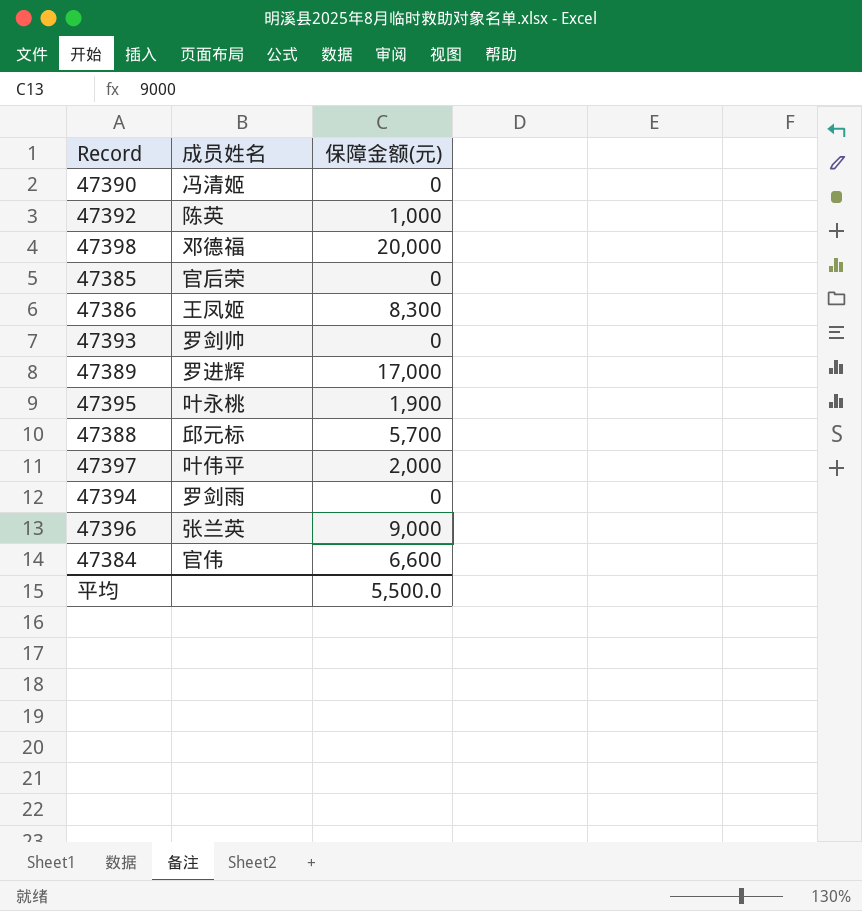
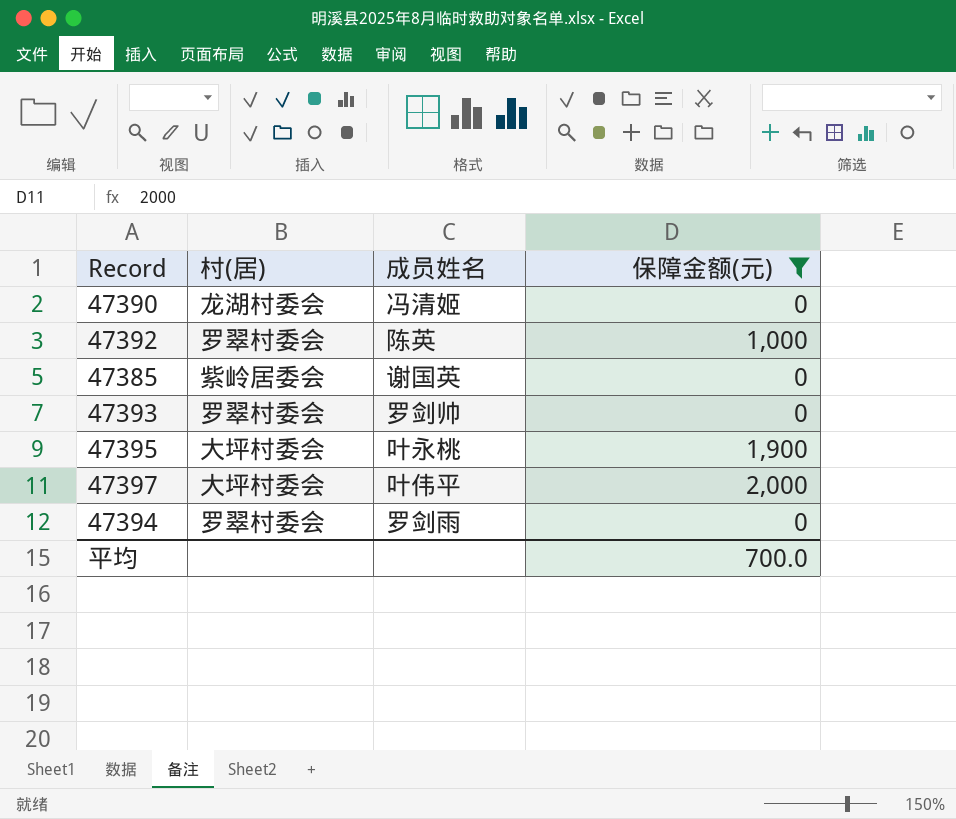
filter: none -> 保障金额(元) <= 2,000
column 村(居) | position: none -> 2
47385 | 成员姓名: 官后荣 -> 谢国英
平均 | 保障金额(元): 5,500.0 -> 700.0

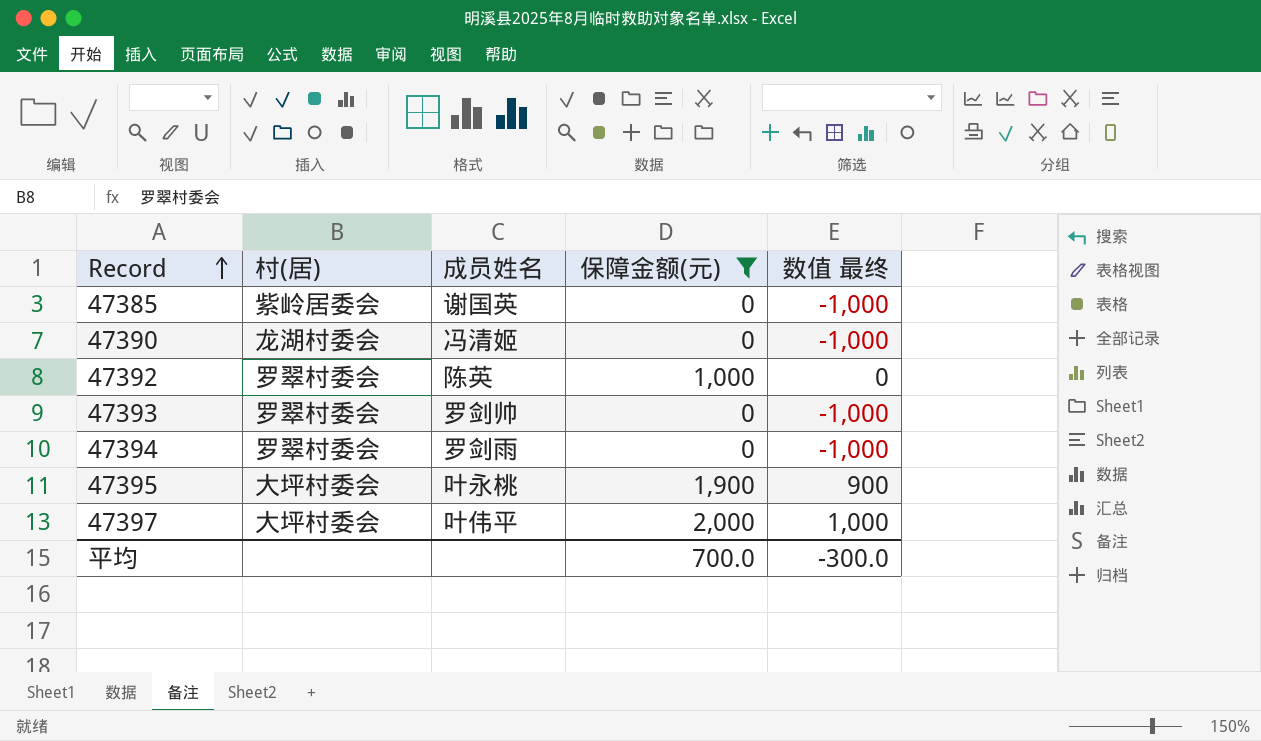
row order: none -> Record ascending
column 数值 最终 | formula: none -> [保障金额(元)] - 1000

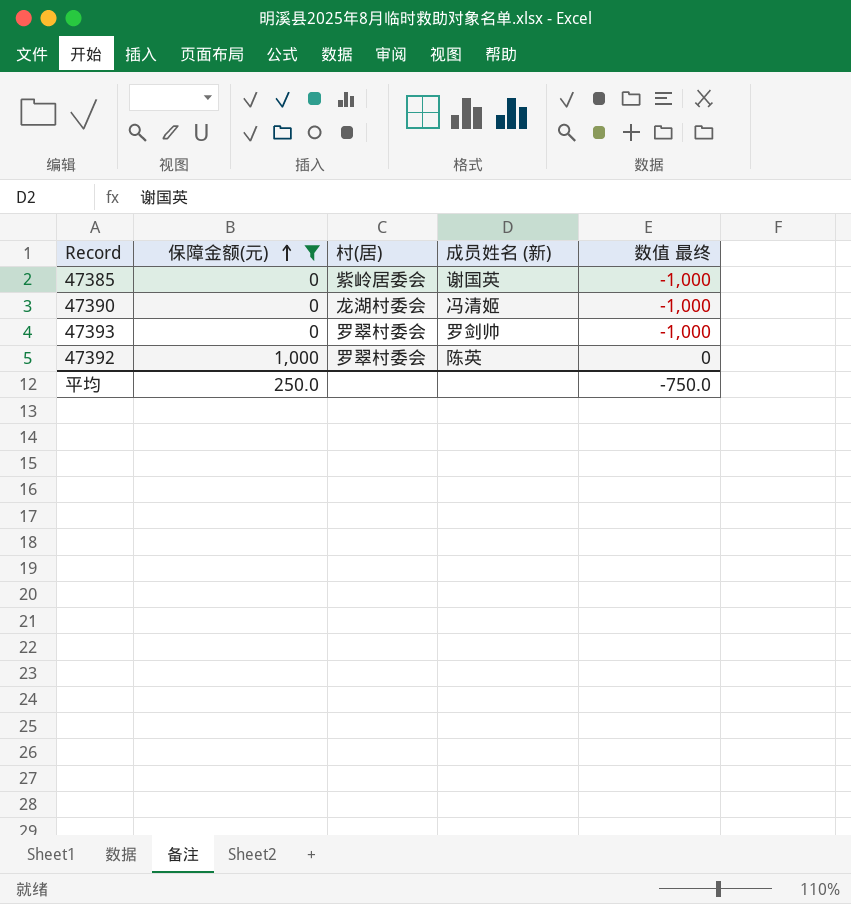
row order: Record ascending -> 保障金额(元) ascending
column 保障金额(元) | position: 4 -> 2
column name: 成员姓名 -> 成员姓名 (新)
row 47394: 罗翠村委会 | 罗剑雨 | 0 | -1,000 -> none
row 47395: 大坪村委会 | 叶永桃 | 1,900 | 900 -> none
row 47397: 大坪村委会 | 叶伟平 | 2,000 | 1,000 -> none
平均 | 保障金额(元): 700.0 -> 250.0
平均 | 数值 最终: -300.0 -> -750.0

